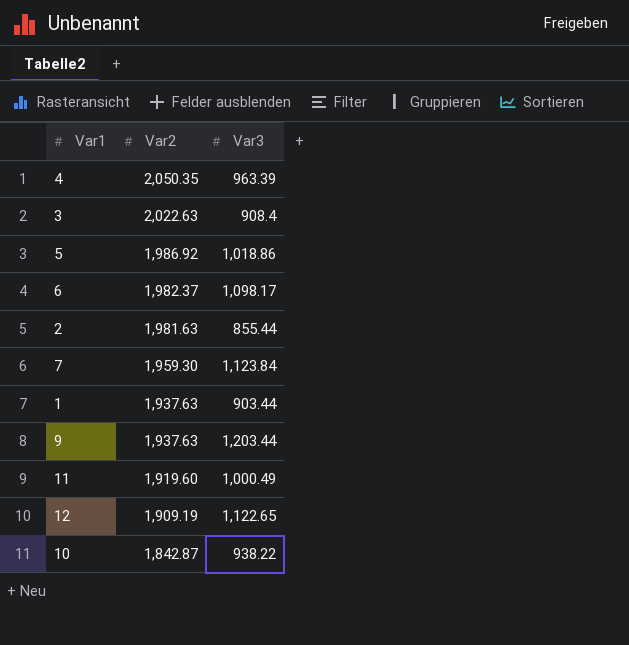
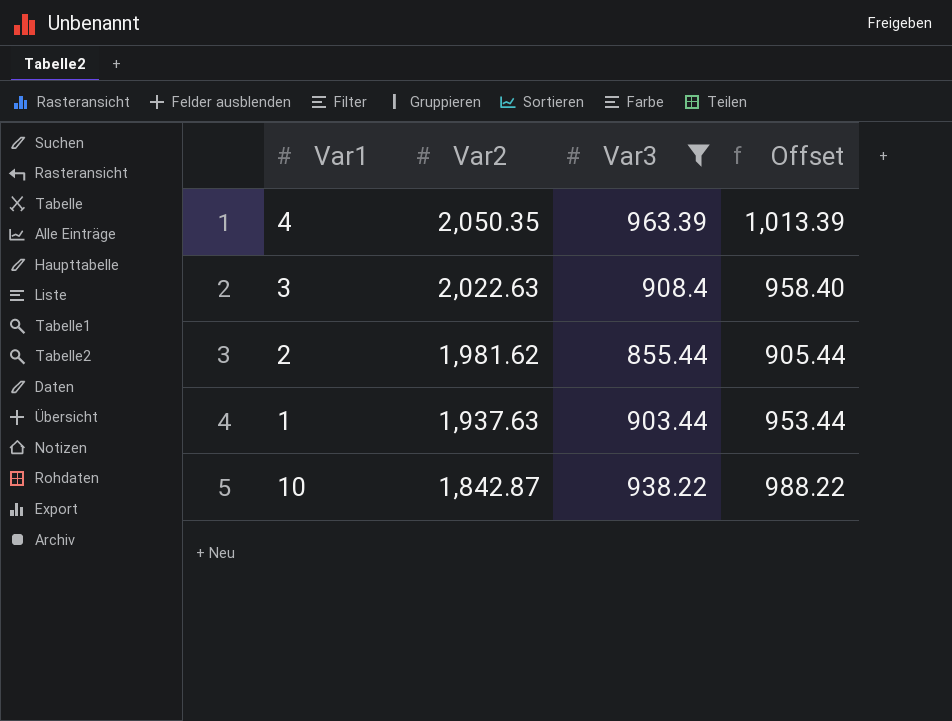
filter: none -> Var3 <= 963.39
column Offset | formula: none -> [Var3] + 50
2 | Var2: 1,981.63 -> 1,981.62

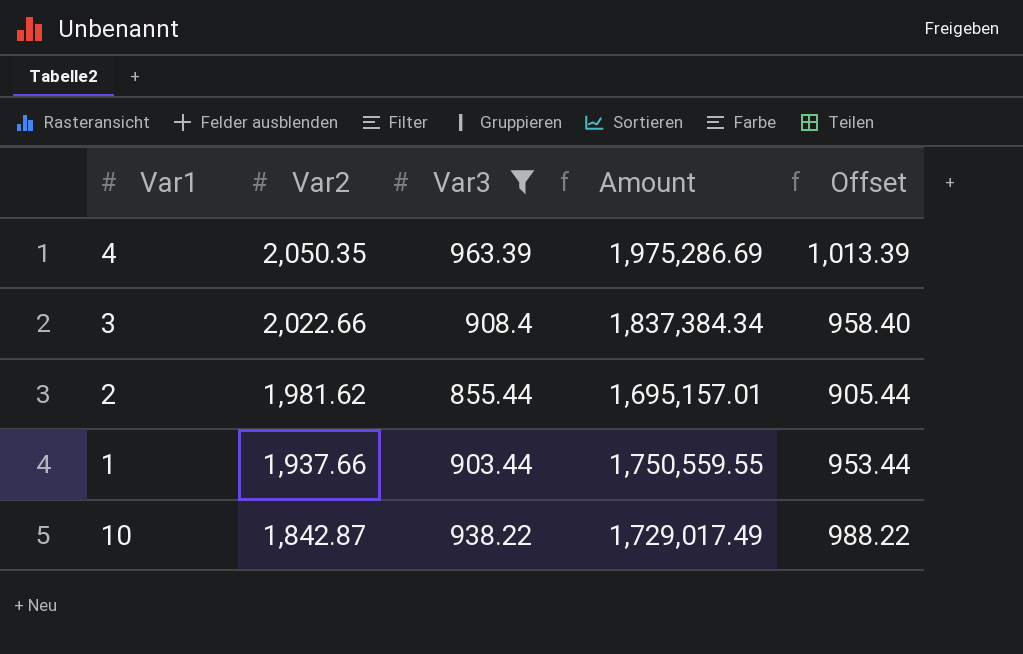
column Amount | formula: none -> [Var2] * [Var3]
3 | Var2: 2,022.63 -> 2,022.66
1 | Var2: 1,937.63 -> 1,937.66

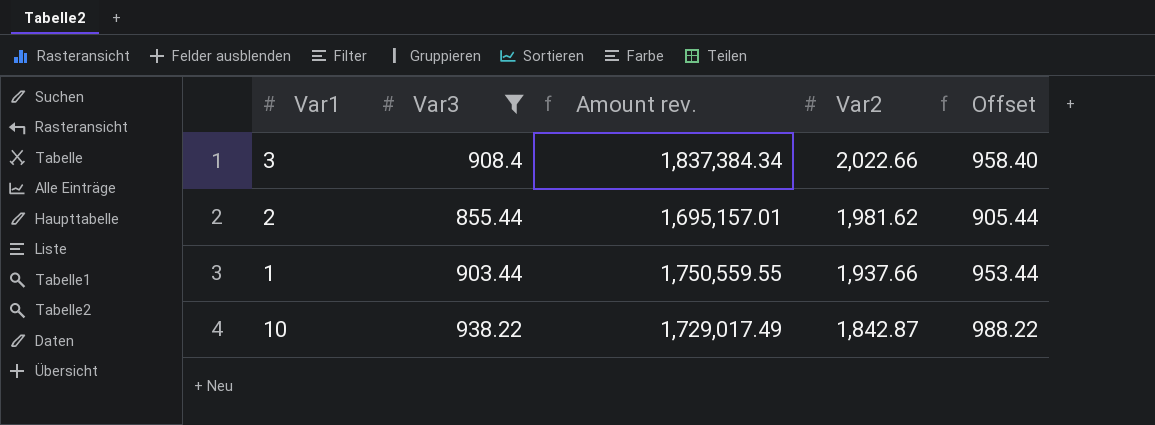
column name: Amount -> Amount rev.
column Var2 | position: 2 -> 4
row 4: 2,050.35 | 963.39 | 1,975,286.69 | 1,013.39 -> none

